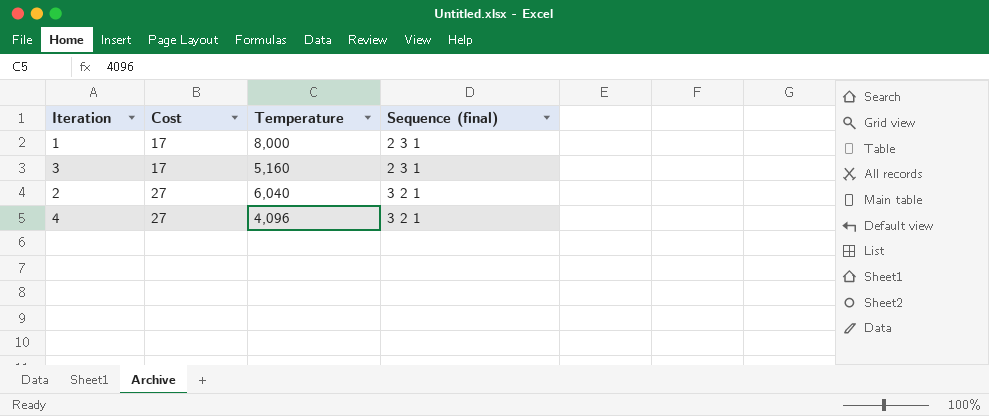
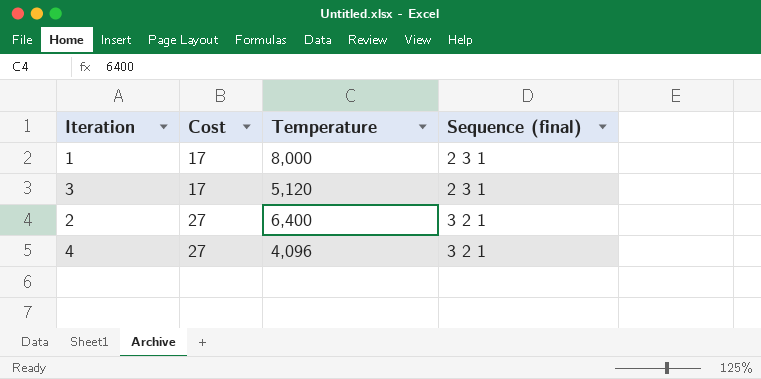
3 | Temperature: 5,160 -> 5,120
2 | Temperature: 6,040 -> 6,400

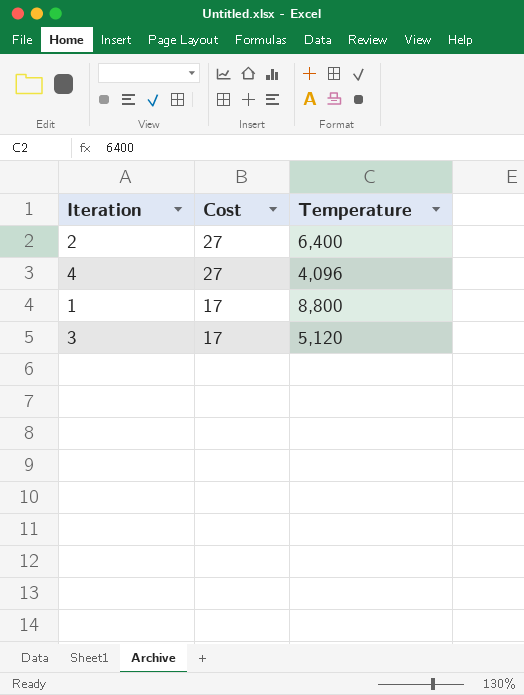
row order: Cost ascending -> Cost descending
column Sequence (final) | position: 4 -> none
1 | Temperature: 8,000 -> 8,800

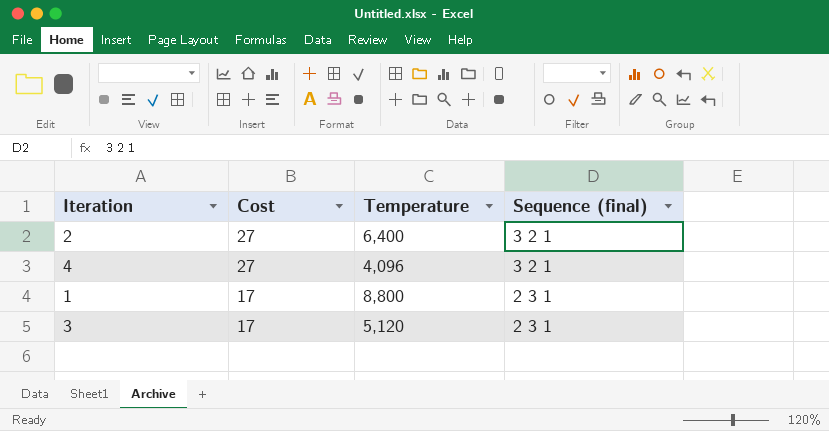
column Sequence (final) | position: none -> 4

